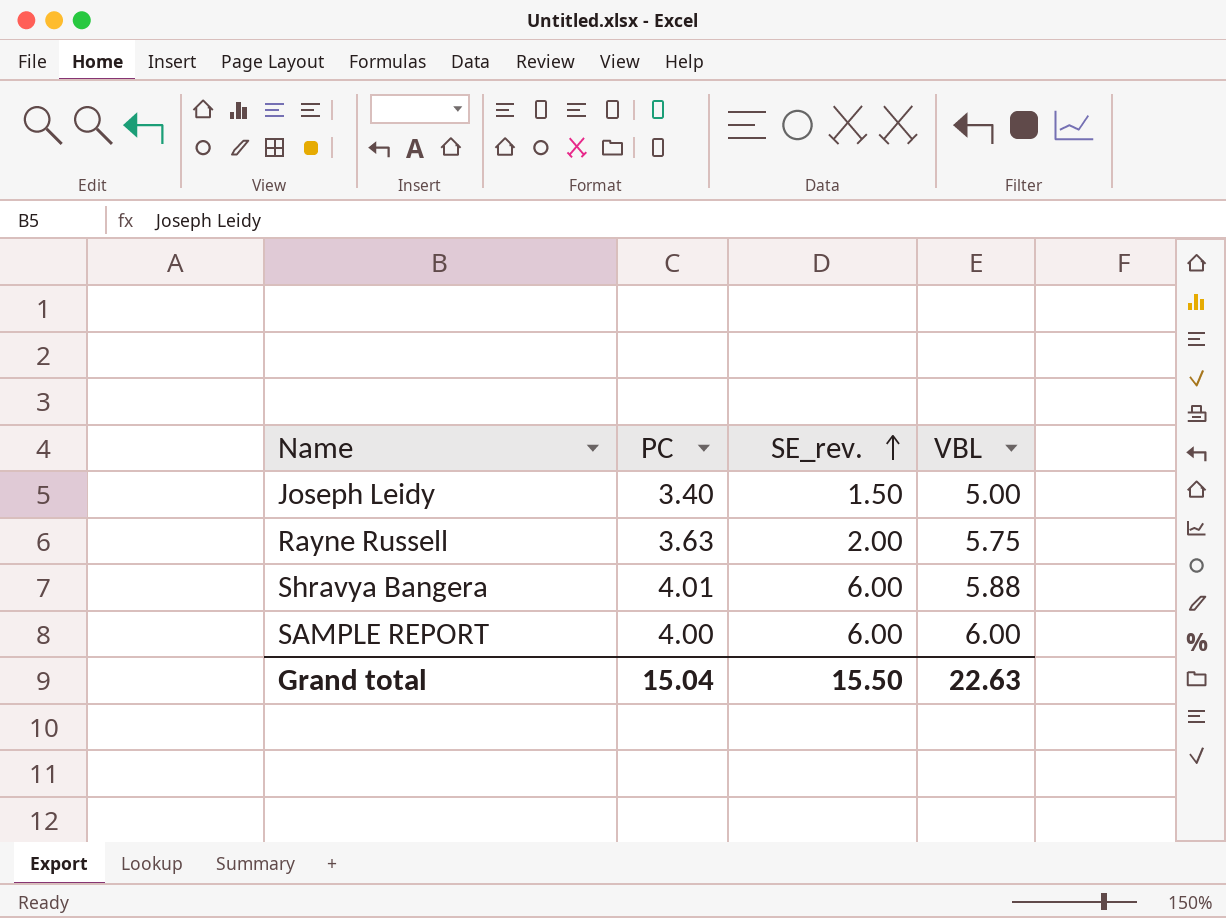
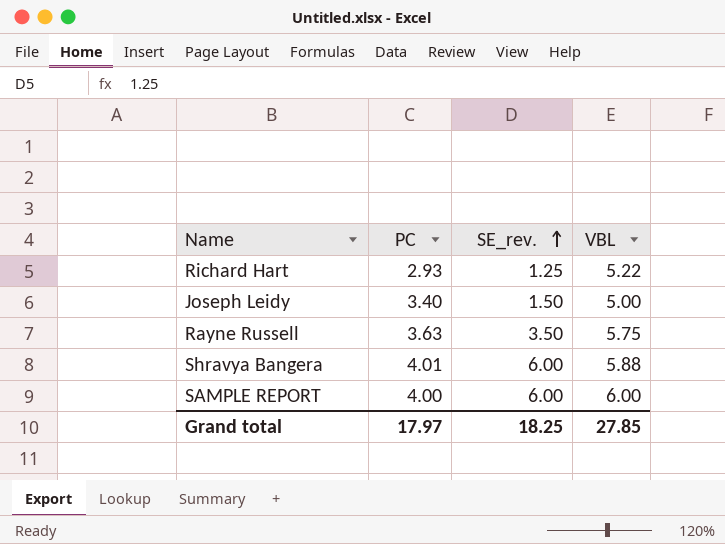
row Richard Hart: none -> 2.93 | 1.25 | 5.22
Rayne Russell | SE_rev.: 2.00 -> 3.50
Grand total | PC: 15.04 -> 17.97
Grand total | SE_rev.: 15.50 -> 18.25
Grand total | VBL: 22.63 -> 27.85

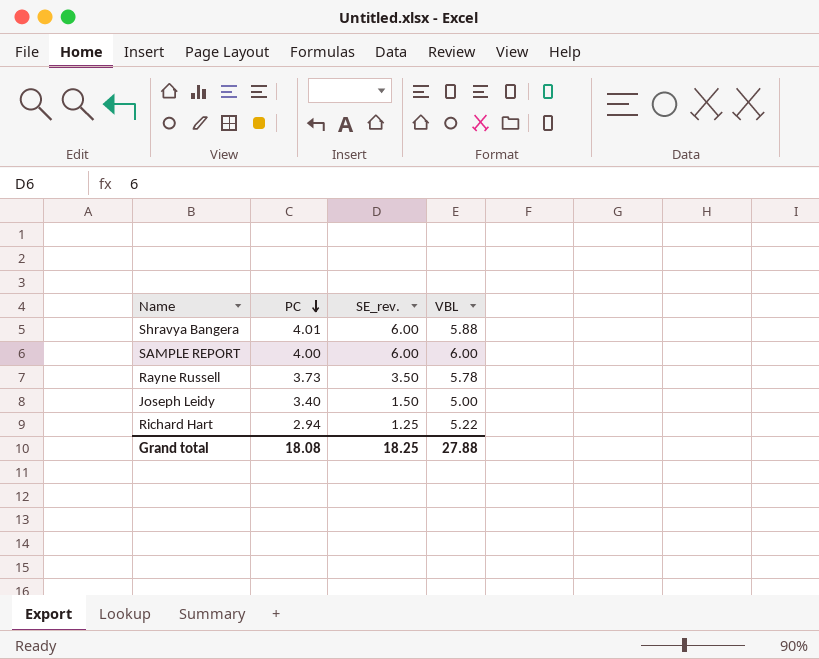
row order: SE_rev. ascending -> PC descending
Rayne Russell | PC: 3.63 -> 3.73
Rayne Russell | VBL: 5.75 -> 5.78
Richard Hart | PC: 2.93 -> 2.94
Grand total | PC: 17.97 -> 18.08
Grand total | VBL: 27.85 -> 27.88

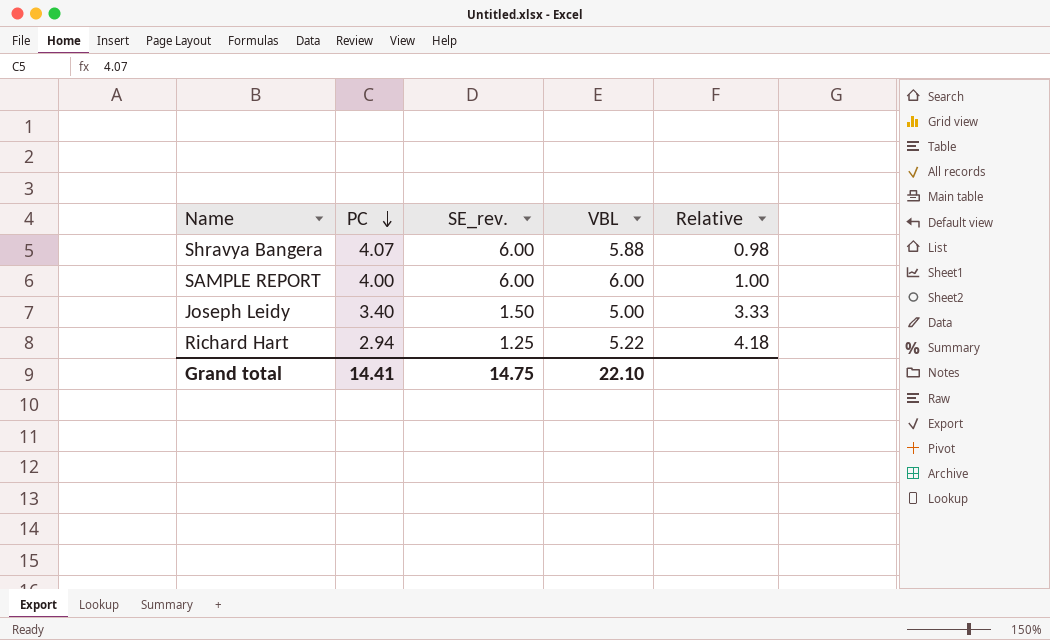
column Relative | formula: none -> [VBL] / [SE_rev.]
row Rayne Russell: 3.73 | 3.50 | 5.78 -> none
Shravya Bangera | PC: 4.01 -> 4.07
Grand total | PC: 18.08 -> 14.41
Grand total | SE_rev.: 18.25 -> 14.75
Grand total | VBL: 27.88 -> 22.10

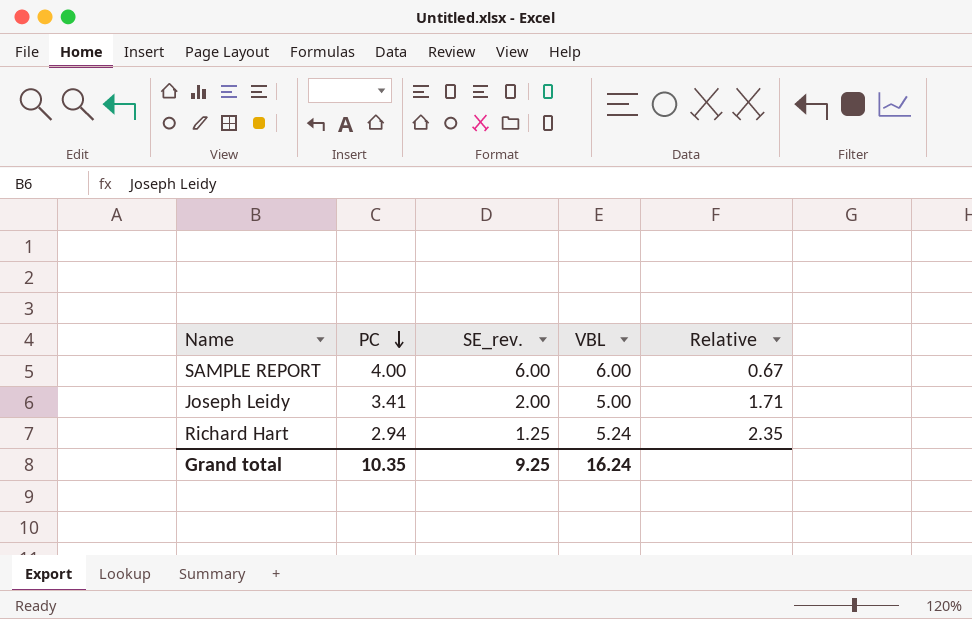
column Relative | formula: [VBL] / [SE_rev.] -> [PC] / [SE_rev.]
row Shravya Bangera: 4.07 | 6.00 | 5.88 | 0.98 -> none
Joseph Leidy | PC: 3.40 -> 3.41
Joseph Leidy | SE_rev.: 1.50 -> 2.00
Richard Hart | VBL: 5.22 -> 5.24
Grand total | PC: 14.41 -> 10.35
Grand total | SE_rev.: 14.75 -> 9.25
Grand total | VBL: 22.10 -> 16.24

